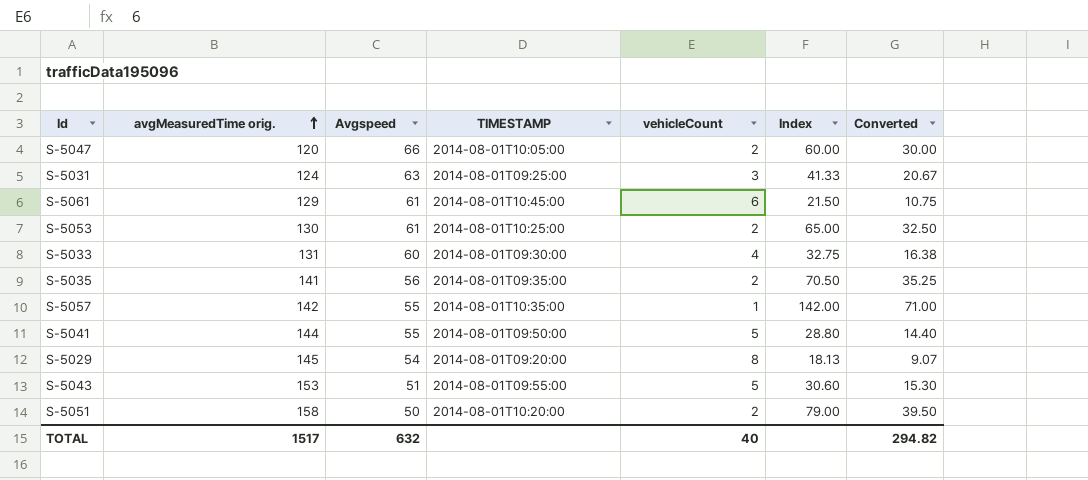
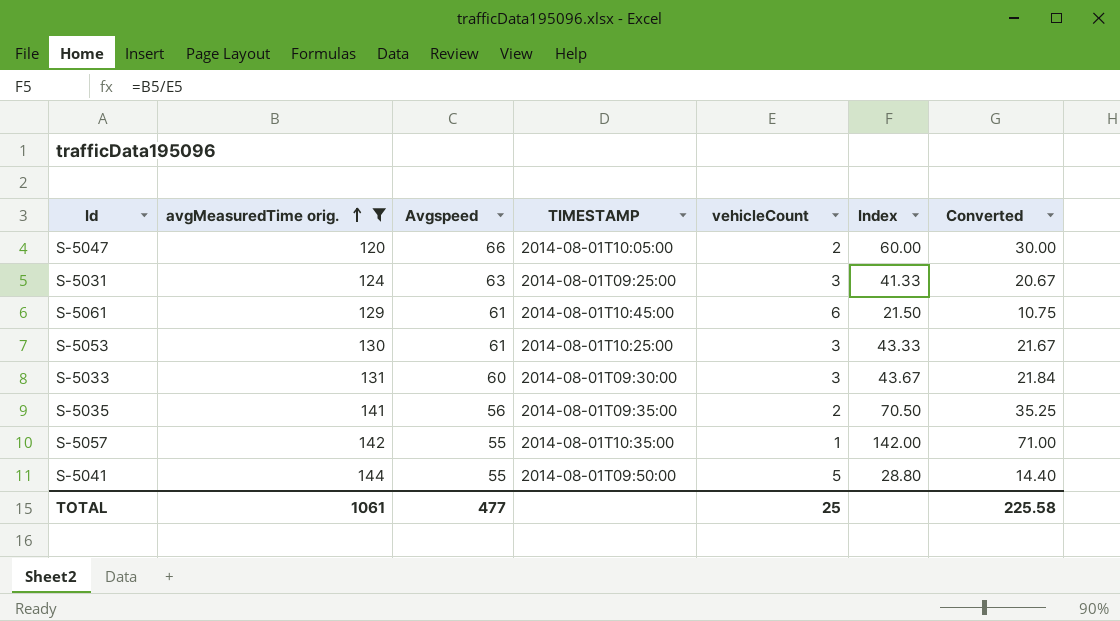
filter: none -> avgMeasuredTime orig. <= 144
S-5053 | vehicleCount: 2 -> 3
S-5053 | Index: 65.00 -> 43.33
S-5053 | Converted: 32.50 -> 21.67
S-5033 | vehicleCount: 4 -> 3
S-5033 | Index: 32.75 -> 43.67
S-5033 | Converted: 16.38 -> 21.84
TOTAL | avgMeasuredTime orig.: 1517 -> 1061
TOTAL | Avgspeed: 632 -> 477
TOTAL | vehicleCount: 40 -> 25
TOTAL | Converted: 294.82 -> 225.58

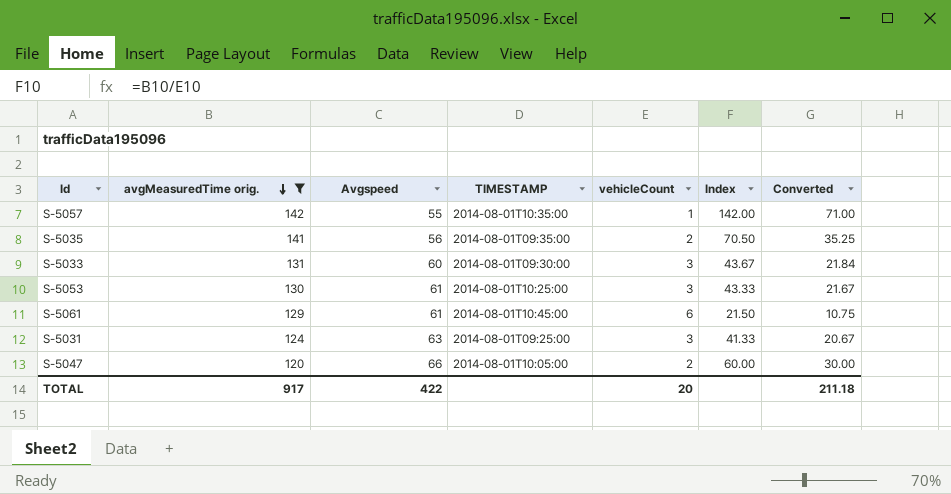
row order: avgMeasuredTime orig. ascending -> avgMeasuredTime orig. descending
row S-5041: 144 | 55 | 2014-08-01T09:50:00 | 5 | 28.80 | 14.40 -> none
TOTAL | avgMeasuredTime orig.: 1061 -> 917
TOTAL | Avgspeed: 477 -> 422
TOTAL | vehicleCount: 25 -> 20
TOTAL | Converted: 225.58 -> 211.18

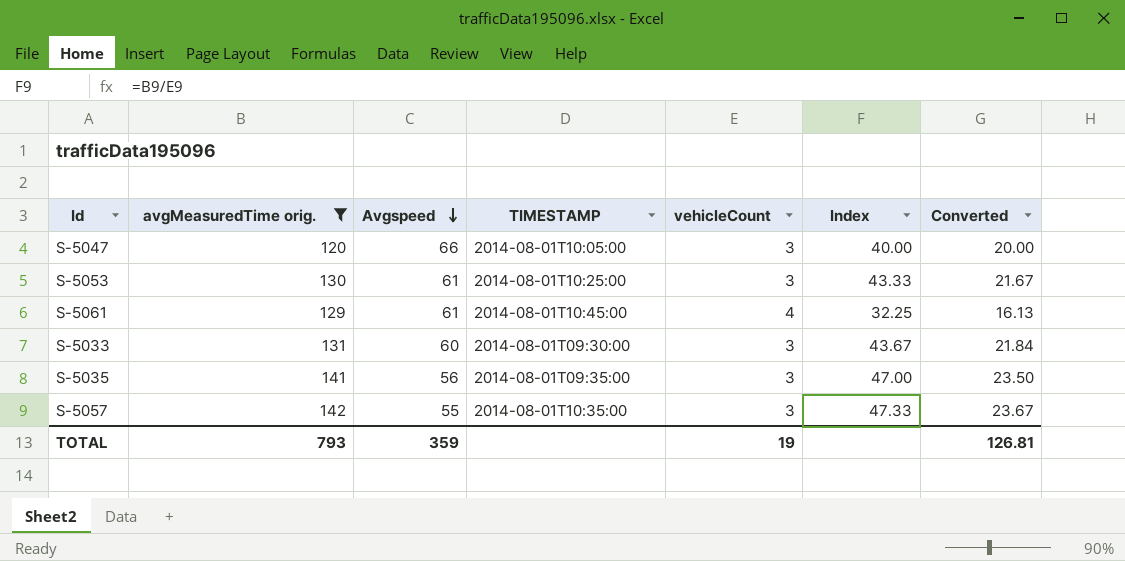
row order: avgMeasuredTime orig. descending -> Avgspeed descending
row S-5031: 124 | 63 | 2014-08-01T09:25:00 | 3 | 41.33 | 20.67 -> none
S-5047 | vehicleCount: 2 -> 3
S-5047 | Index: 60.00 -> 40.00
S-5047 | Converted: 30.00 -> 20.00
S-5061 | vehicleCount: 6 -> 4
S-5061 | Index: 21.50 -> 32.25
S-5061 | Converted: 10.75 -> 16.13
S-5035 | vehicleCount: 2 -> 3
S-5035 | Index: 70.50 -> 47.00
S-5035 | Converted: 35.25 -> 23.50
S-5057 | vehicleCount: 1 -> 3
S-5057 | Index: 142.00 -> 47.33
S-5057 | Converted: 71.00 -> 23.67
TOTAL | avgMeasuredTime orig.: 917 -> 793
TOTAL | Avgspeed: 422 -> 359
TOTAL | vehicleCount: 20 -> 19
TOTAL | Converted: 211.18 -> 126.81

